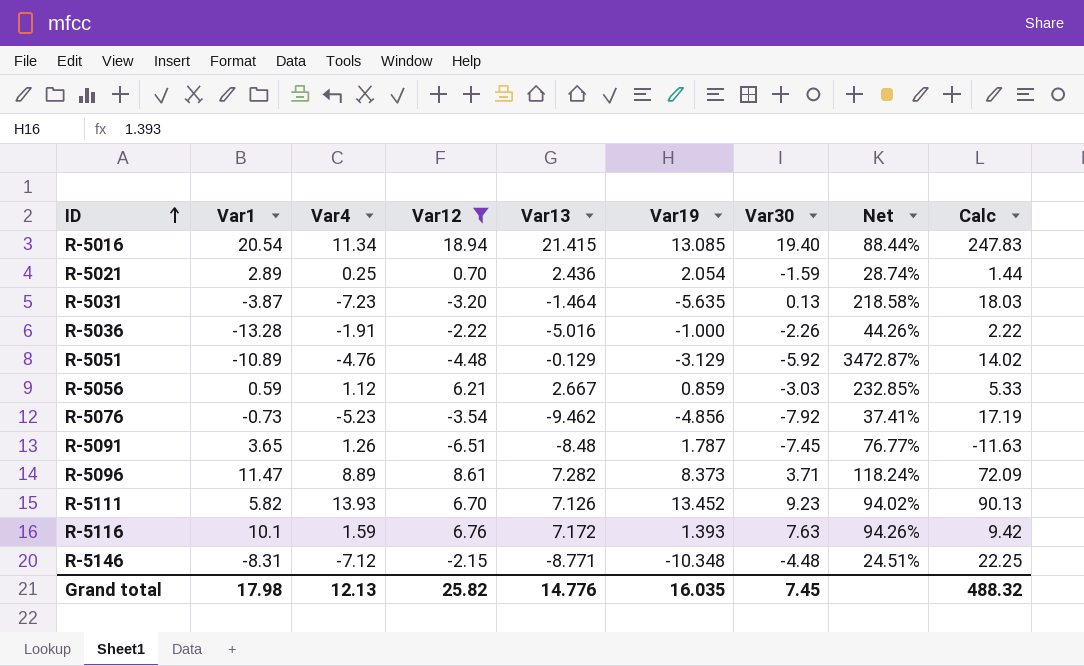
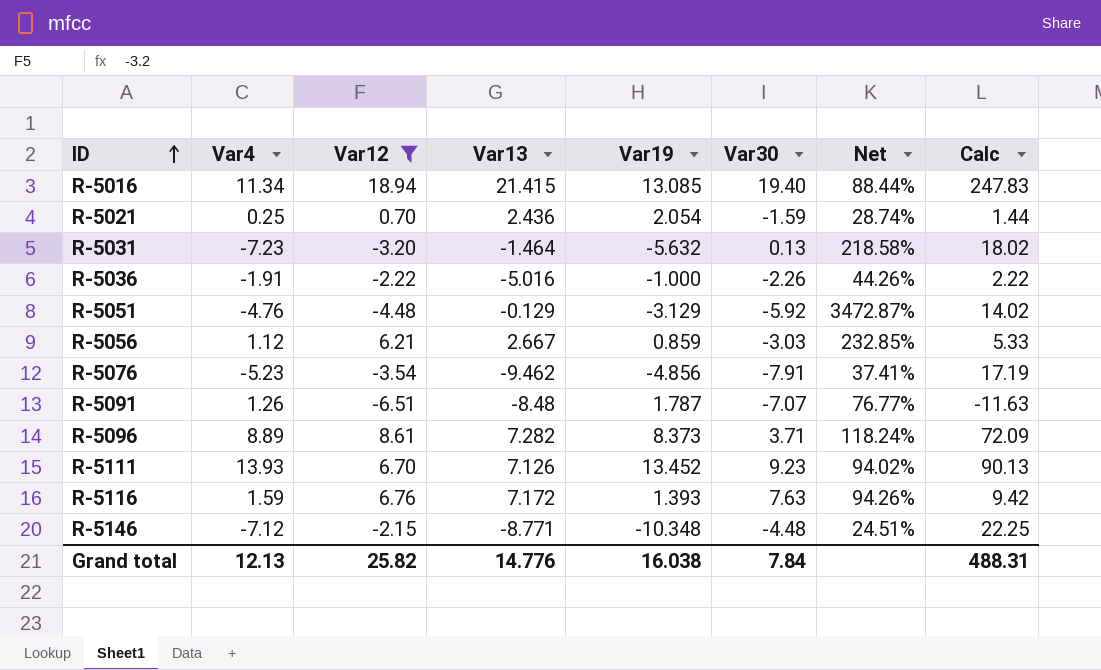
column Var1 | position: 2 -> none
R-5031 | Var19: -5.635 -> -5.632
R-5031 | Calc: 18.03 -> 18.02
R-5076 | Var30: -7.92 -> -7.91
R-5091 | Var30: -7.45 -> -7.07
Grand total | Var19: 16.035 -> 16.038
Grand total | Var30: 7.45 -> 7.84
Grand total | Calc: 488.32 -> 488.31

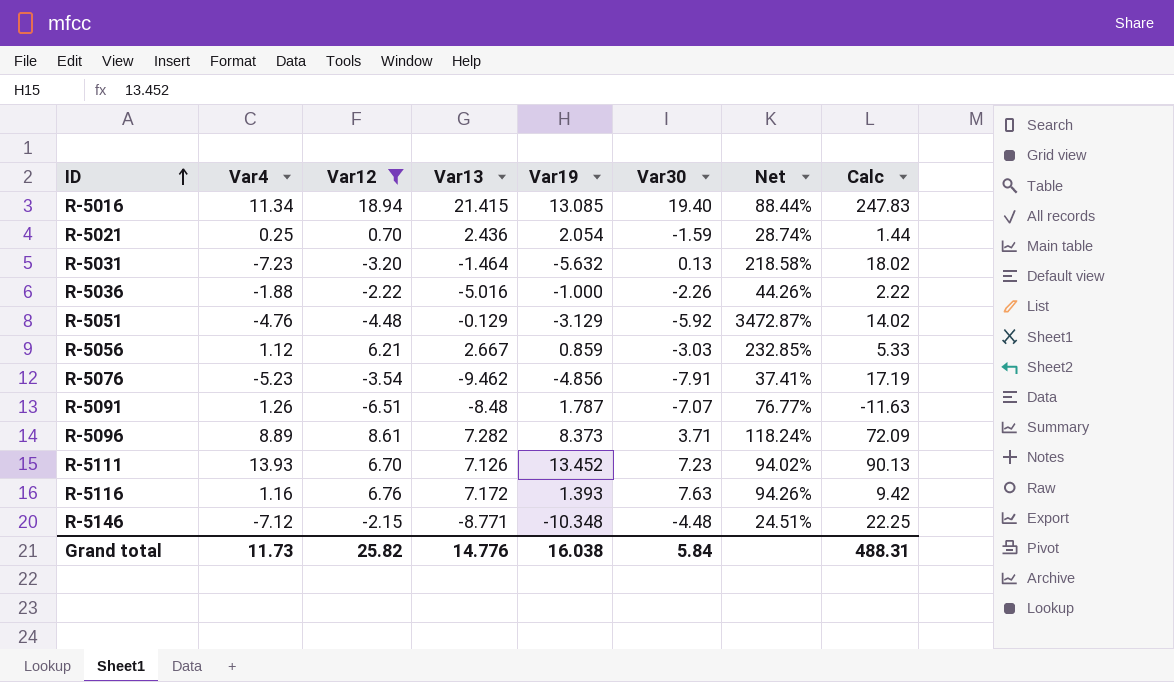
R-5036 | Var4: -1.91 -> -1.88
R-5111 | Var30: 9.23 -> 7.23
R-5116 | Var4: 1.59 -> 1.16
Grand total | Var4: 12.13 -> 11.73
Grand total | Var30: 7.84 -> 5.84

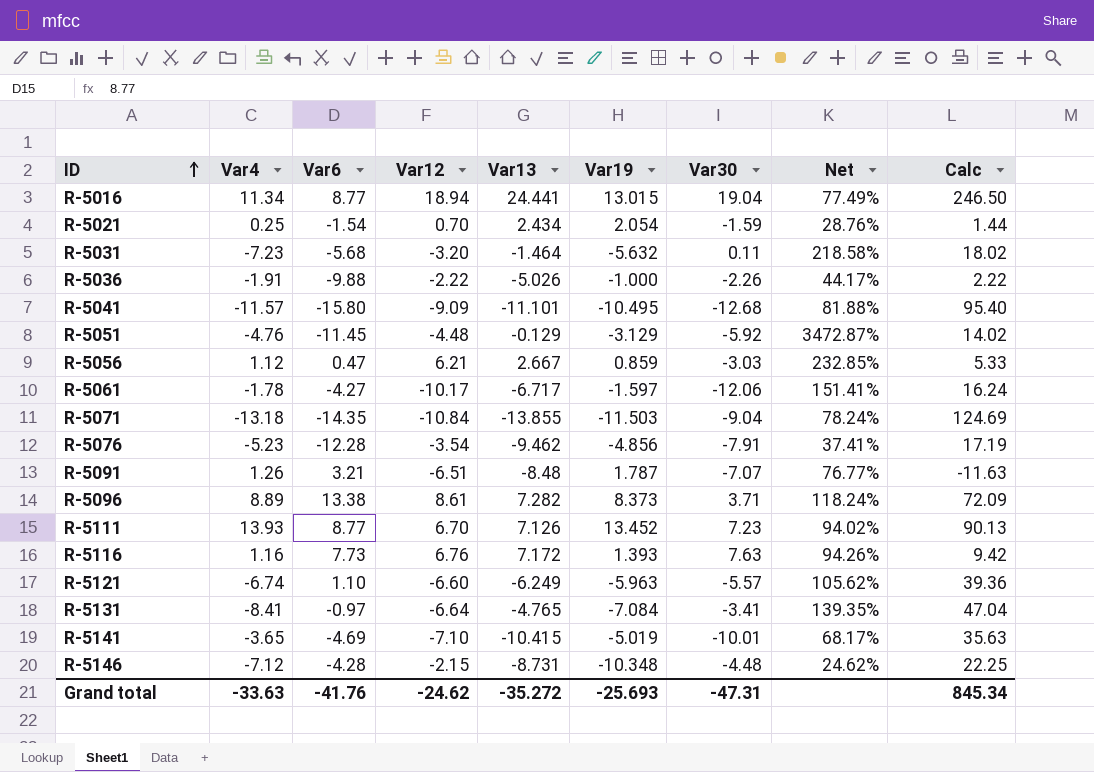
filter: Var12 >= -6.51 -> none
column Var6 | position: none -> 3
R-5016 | Var13: 21.415 -> 24.441
R-5016 | Var19: 13.085 -> 13.015
R-5016 | Var30: 19.40 -> 19.04
R-5016 | Net: 88.44% -> 77.49%
R-5016 | Calc: 247.83 -> 246.50
R-5021 | Var13: 2.436 -> 2.434
R-5021 | Net: 28.74% -> 28.76%
R-5031 | Var30: 0.13 -> 0.11
R-5036 | Var4: -1.88 -> -1.91
R-5036 | Var13: -5.016 -> -5.026
R-5036 | Net: 44.26% -> 44.17%
R-5146 | Var13: -8.771 -> -8.731
R-5146 | Net: 24.51% -> 24.62%
Grand total | Var4: 11.73 -> -33.63
Grand total | Var12: 25.82 -> -24.62
Grand total | Var13: 14.776 -> -35.272
Grand total | Var19: 16.038 -> -25.693
Grand total | Var30: 5.84 -> -47.31
Grand total | Calc: 488.31 -> 845.34

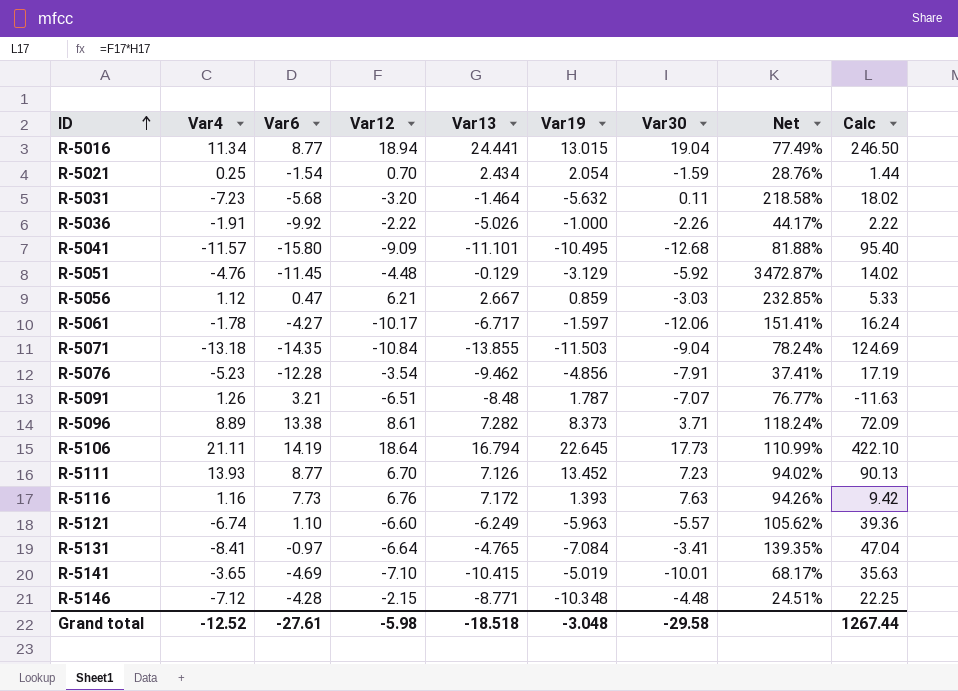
R-5036 | Var6: -9.88 -> -9.92
row R-5106: none -> 21.11 | 14.19 | 18.64 | 16.794 | 22.645 | 17.73 | 110.99% | 422.10
R-5146 | Var13: -8.731 -> -8.771
R-5146 | Net: 24.62% -> 24.51%
Grand total | Var4: -33.63 -> -12.52
Grand total | Var6: -41.76 -> -27.61
Grand total | Var12: -24.62 -> -5.98
Grand total | Var13: -35.272 -> -18.518
Grand total | Var19: -25.693 -> -3.048
Grand total | Var30: -47.31 -> -29.58
Grand total | Calc: 845.34 -> 1267.44

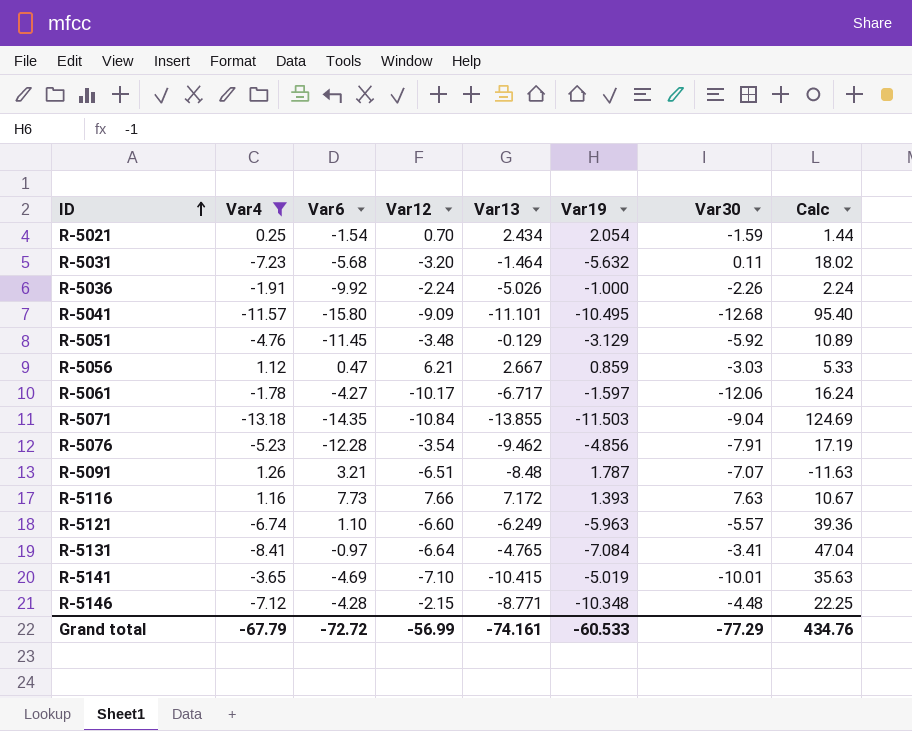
filter: none -> Var4 <= 1.26
column Net | formula: [Var12] / [Var13] -> none
R-5036 | Var12: -2.22 -> -2.24
R-5036 | Calc: 2.22 -> 2.24
R-5051 | Var12: -4.48 -> -3.48
R-5051 | Calc: 14.02 -> 10.89
R-5116 | Var12: 6.76 -> 7.66
R-5116 | Calc: 9.42 -> 10.67
Grand total | Var4: -12.52 -> -67.79
Grand total | Var6: -27.61 -> -72.72
Grand total | Var12: -5.98 -> -56.99
Grand total | Var13: -18.518 -> -74.161
Grand total | Var19: -3.048 -> -60.533
Grand total | Var30: -29.58 -> -77.29
Grand total | Calc: 1267.44 -> 434.76

